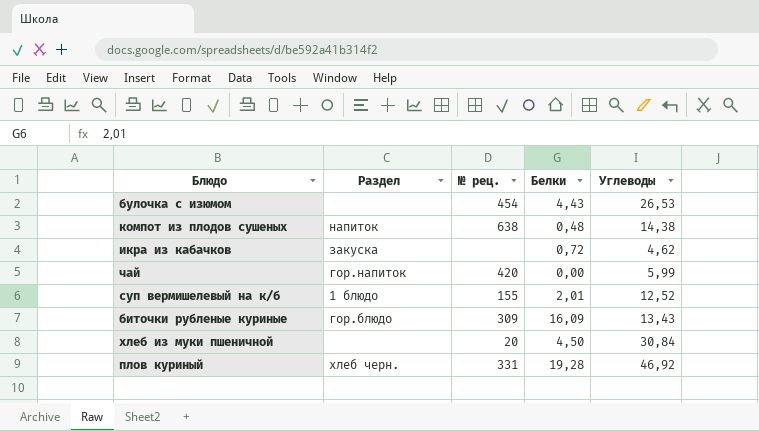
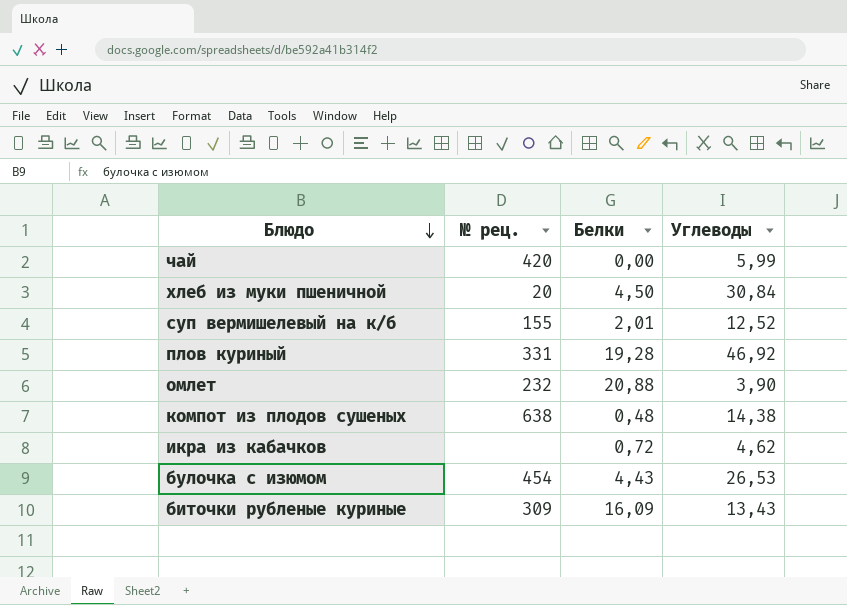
row order: none -> Блюдо descending
column Раздел | position: 2 -> none
row омлет: none -> 232 | 20,88 | 3,90

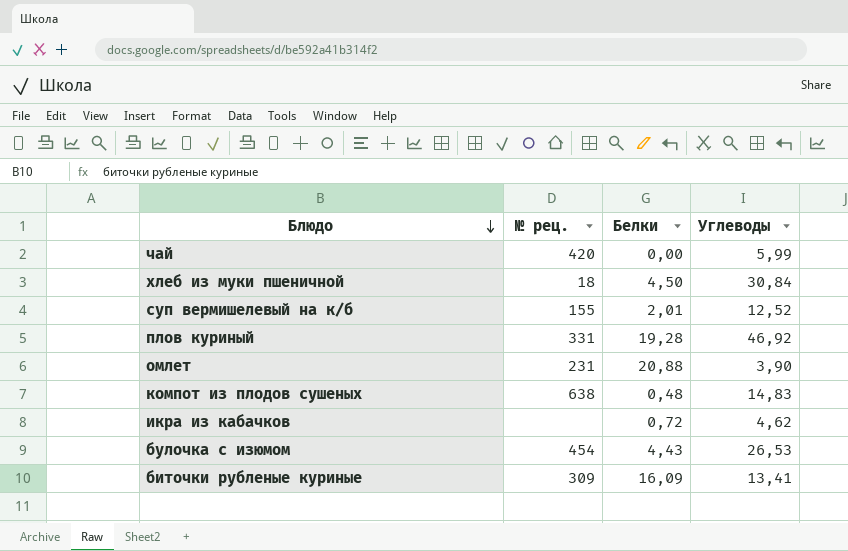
хлеб из муки пшеничной | № рец.: 20 -> 18
омлет | № рец.: 232 -> 231
компот из плодов сушеных | Углеводы: 14,38 -> 14,83
биточки рубленые куриные | Углеводы: 13,43 -> 13,41

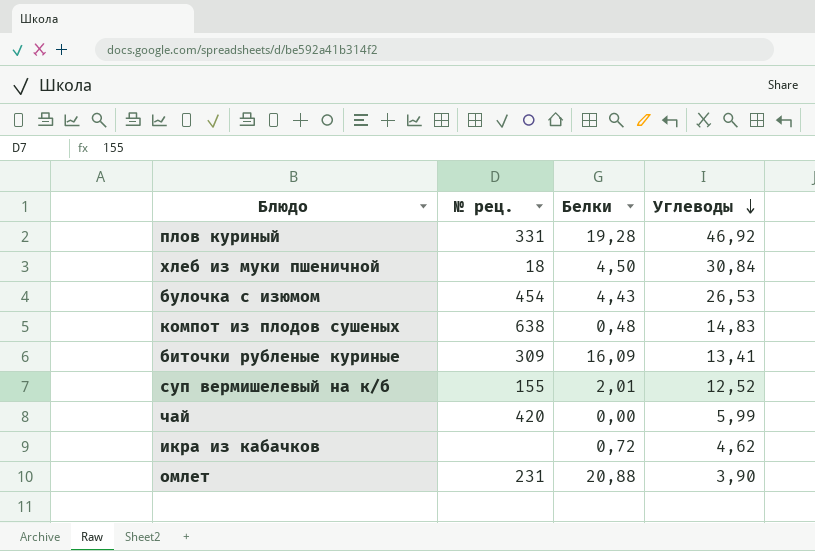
row order: Блюдо descending -> Углеводы descending

